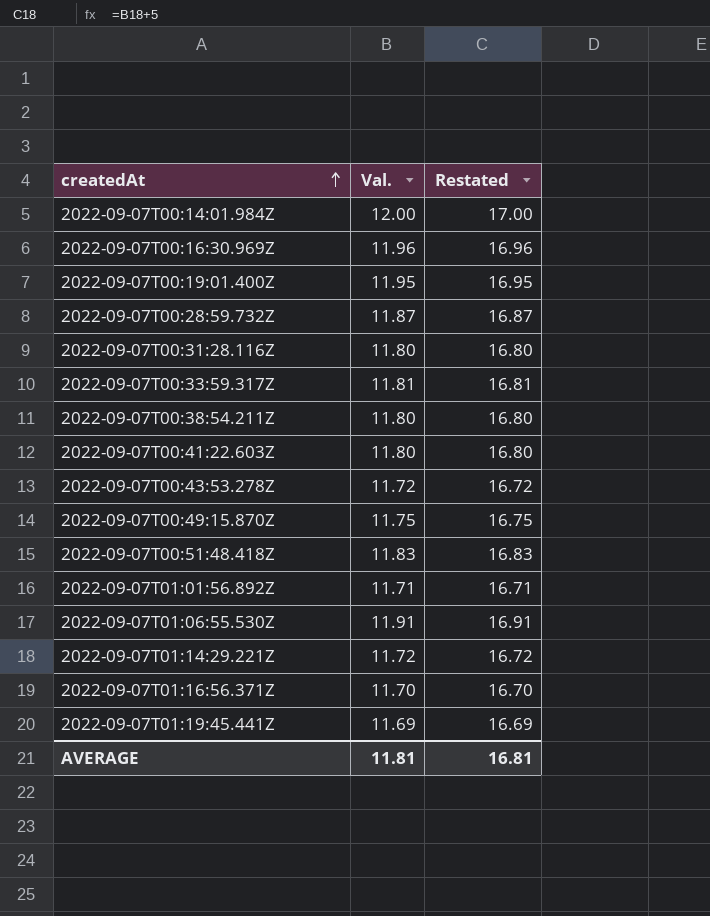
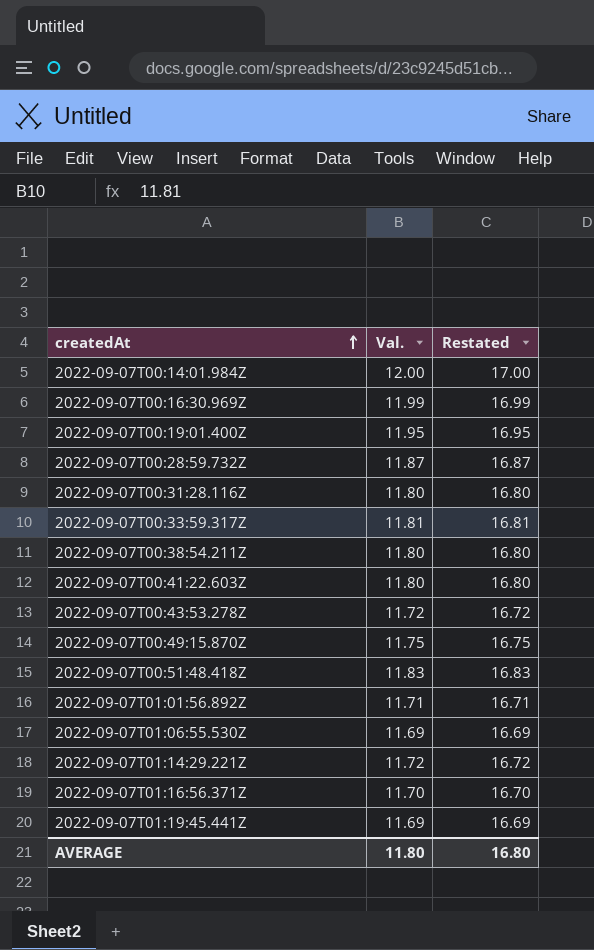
2022-09-07T00:16:30.969Z | Val.: 11.96 -> 11.99
2022-09-07T00:16:30.969Z | Restated: 16.96 -> 16.99
2022-09-07T01:06:55.530Z | Val.: 11.91 -> 11.69
2022-09-07T01:06:55.530Z | Restated: 16.91 -> 16.69
AVERAGE | Val.: 11.81 -> 11.80
AVERAGE | Restated: 16.81 -> 16.80

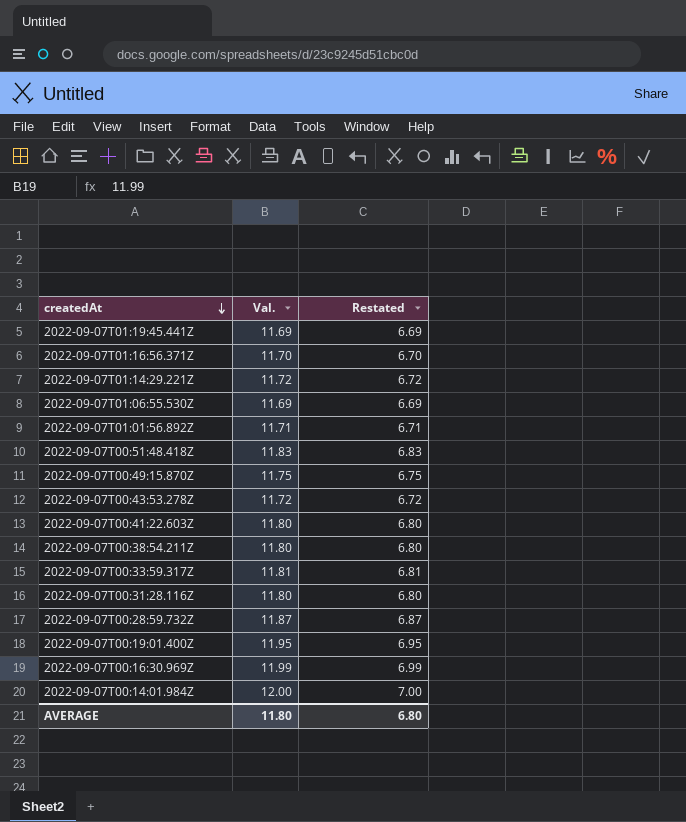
row order: createdAt ascending -> createdAt descending
column Restated | formula: [Val.] + 5 -> [Val.] - 5
AVERAGE | Restated: 16.80 -> 6.80

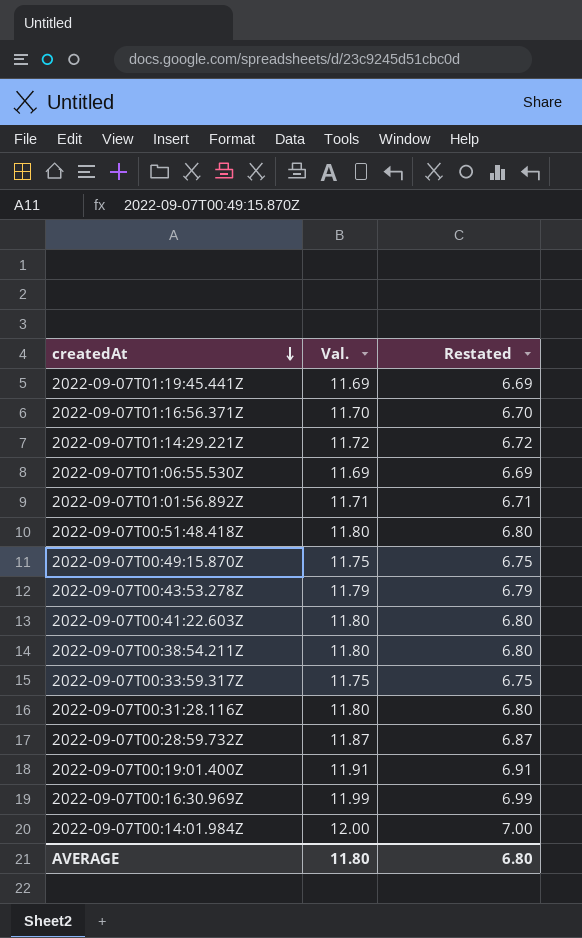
2022-09-07T00:51:48.418Z | Val.: 11.83 -> 11.80
2022-09-07T00:51:48.418Z | Restated: 6.83 -> 6.80
2022-09-07T00:43:53.278Z | Val.: 11.72 -> 11.79
2022-09-07T00:43:53.278Z | Restated: 6.72 -> 6.79
2022-09-07T00:33:59.317Z | Val.: 11.81 -> 11.75
2022-09-07T00:33:59.317Z | Restated: 6.81 -> 6.75
2022-09-07T00:19:01.400Z | Val.: 11.95 -> 11.91
2022-09-07T00:19:01.400Z | Restated: 6.95 -> 6.91

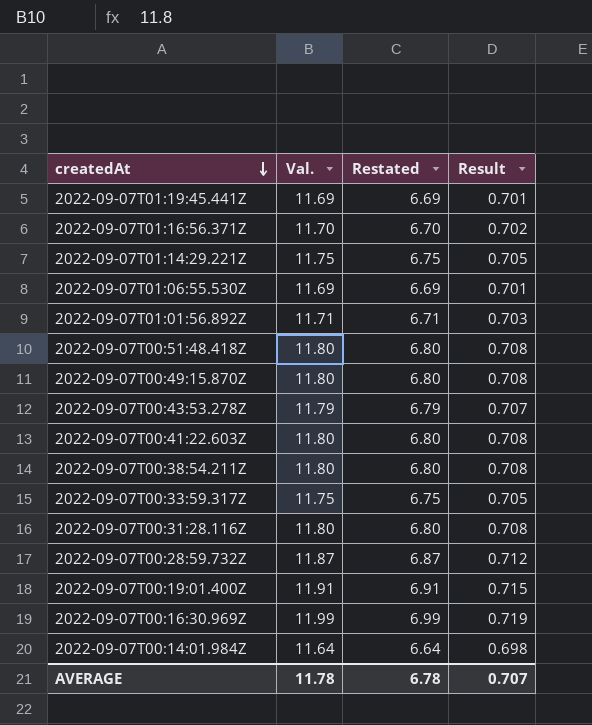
column Result | formula: none -> [Val.] * 0.06
2022-09-07T01:14:29.221Z | Val.: 11.72 -> 11.75
2022-09-07T01:14:29.221Z | Restated: 6.72 -> 6.75
2022-09-07T00:49:15.870Z | Val.: 11.75 -> 11.80
2022-09-07T00:49:15.870Z | Restated: 6.75 -> 6.80
2022-09-07T00:14:01.984Z | Val.: 12.00 -> 11.64
2022-09-07T00:14:01.984Z | Restated: 7.00 -> 6.64
AVERAGE | Val.: 11.80 -> 11.78
AVERAGE | Restated: 6.80 -> 6.78

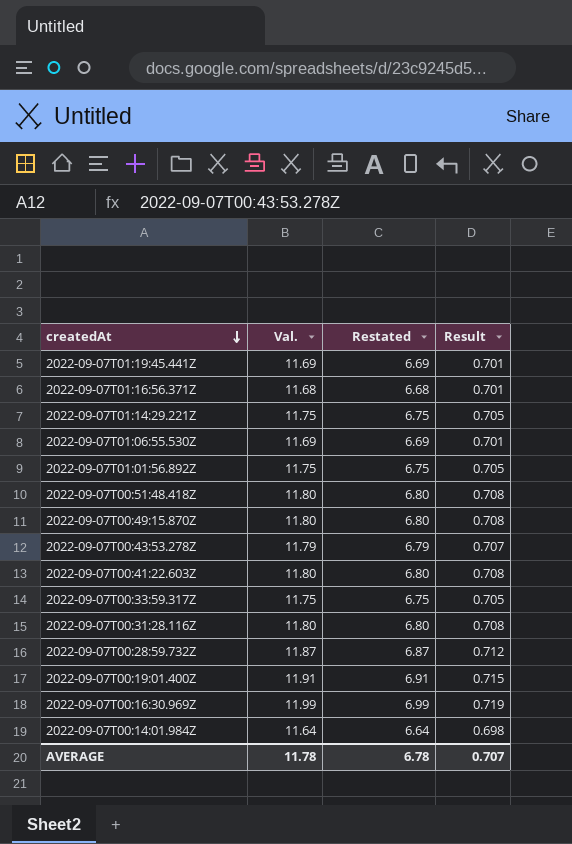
row 2022-09-07T00:38:54.211Z: 11.80 | 6.80 | 0.708 -> none
2022-09-07T01:16:56.371Z | Val.: 11.70 -> 11.68
2022-09-07T01:16:56.371Z | Restated: 6.70 -> 6.68
2022-09-07T01:16:56.371Z | Result: 0.702 -> 0.701
2022-09-07T01:01:56.892Z | Val.: 11.71 -> 11.75
2022-09-07T01:01:56.892Z | Restated: 6.71 -> 6.75
2022-09-07T01:01:56.892Z | Result: 0.703 -> 0.705

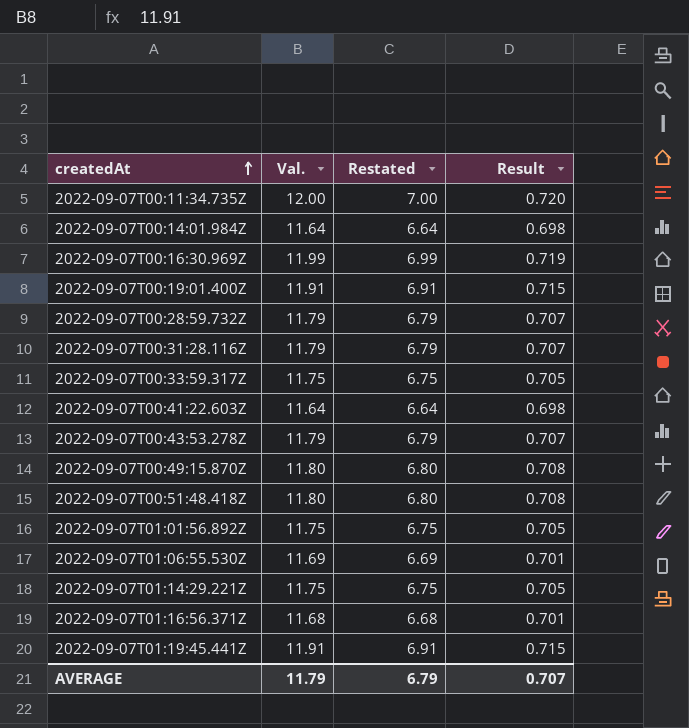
row order: createdAt descending -> createdAt ascending
row 2022-09-07T00:11:34.735Z: none -> 12.00 | 7.00 | 0.720
2022-09-07T00:28:59.732Z | Val.: 11.87 -> 11.79
2022-09-07T00:28:59.732Z | Restated: 6.87 -> 6.79
2022-09-07T00:28:59.732Z | Result: 0.712 -> 0.707
2022-09-07T00:31:28.116Z | Val.: 11.80 -> 11.79
2022-09-07T00:31:28.116Z | Restated: 6.80 -> 6.79
2022-09-07T00:31:28.116Z | Result: 0.708 -> 0.707
2022-09-07T00:41:22.603Z | Val.: 11.80 -> 11.64
2022-09-07T00:41:22.603Z | Restated: 6.80 -> 6.64
2022-09-07T00:41:22.603Z | Result: 0.708 -> 0.698
2022-09-07T01:19:45.441Z | Val.: 11.69 -> 11.91
2022-09-07T01:19:45.441Z | Restated: 6.69 -> 6.91
2022-09-07T01:19:45.441Z | Result: 0.701 -> 0.715
AVERAGE | Val.: 11.78 -> 11.79
AVERAGE | Restated: 6.78 -> 6.79

